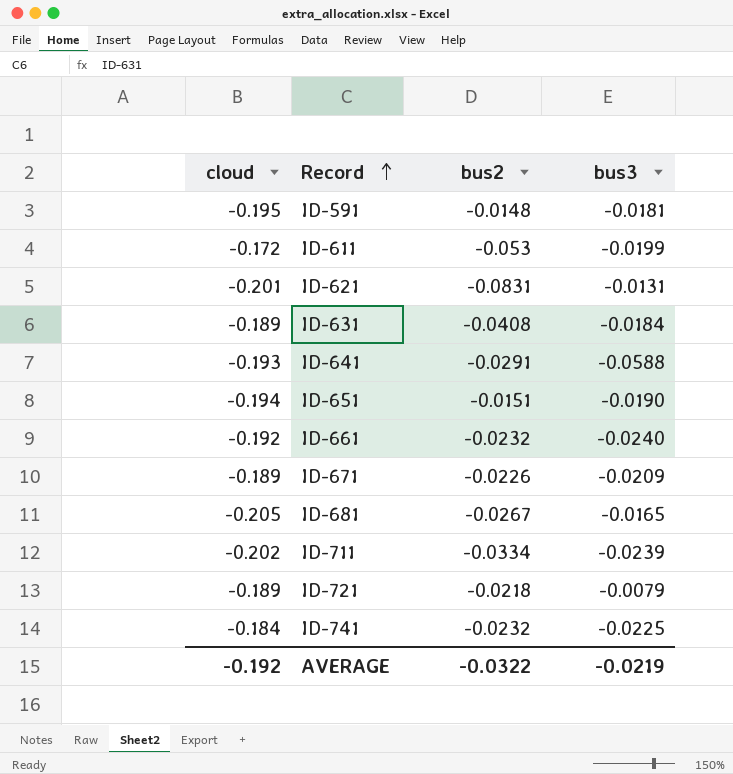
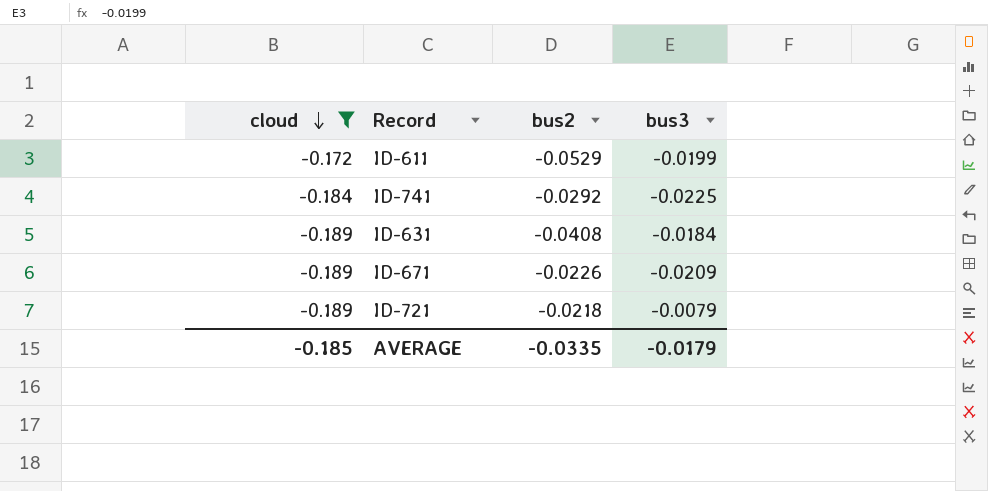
filter: none -> cloud >= -0.189
row order: Record ascending -> cloud descending
ID-611 | bus2: -0.053 -> -0.0529
ID-741 | bus2: -0.0232 -> -0.0292
AVERAGE | cloud: -0.192 -> -0.185
AVERAGE | bus2: -0.0322 -> -0.0335
AVERAGE | bus3: -0.0219 -> -0.0179

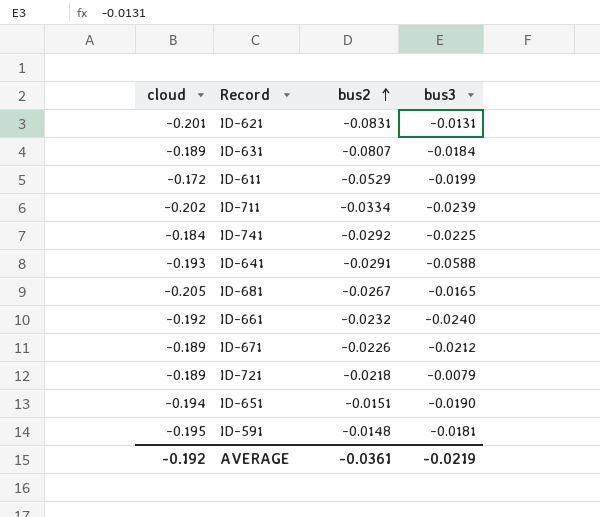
filter: cloud >= -0.189 -> none
row order: cloud descending -> bus2 ascending
ID-631 | bus2: -0.0408 -> -0.0807
ID-671 | bus3: -0.0209 -> -0.0212
AVERAGE | cloud: -0.185 -> -0.192
AVERAGE | bus2: -0.0335 -> -0.0361
AVERAGE | bus3: -0.0179 -> -0.0219

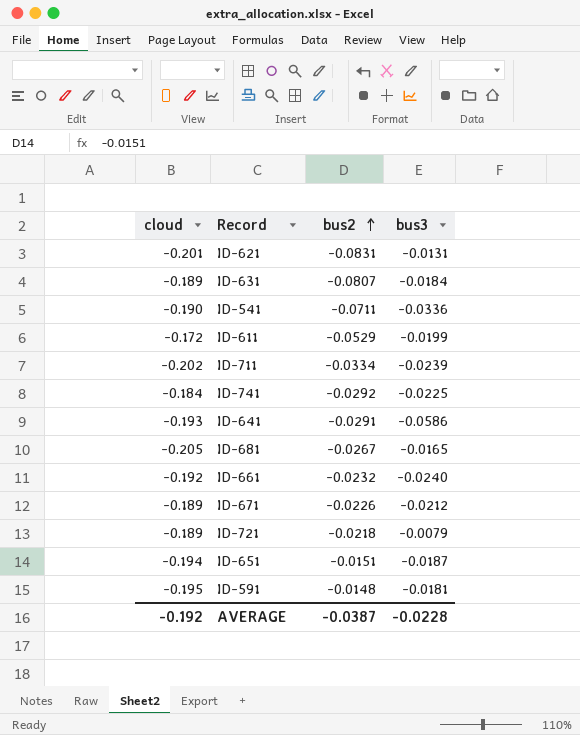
row ID-541: none -> -0.190 | -0.0711 | -0.0336
ID-641 | bus3: -0.0588 -> -0.0586
ID-651 | bus3: -0.0190 -> -0.0187
AVERAGE | bus2: -0.0361 -> -0.0387
AVERAGE | bus3: -0.0219 -> -0.0228

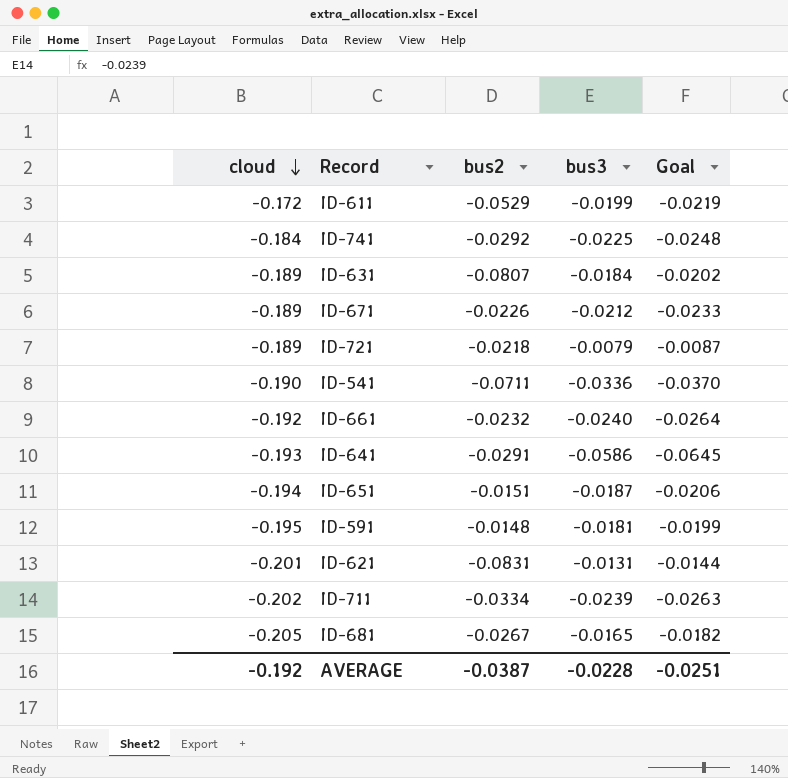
row order: bus2 ascending -> cloud descending
column Goal | formula: none -> [bus3] * 1.1

